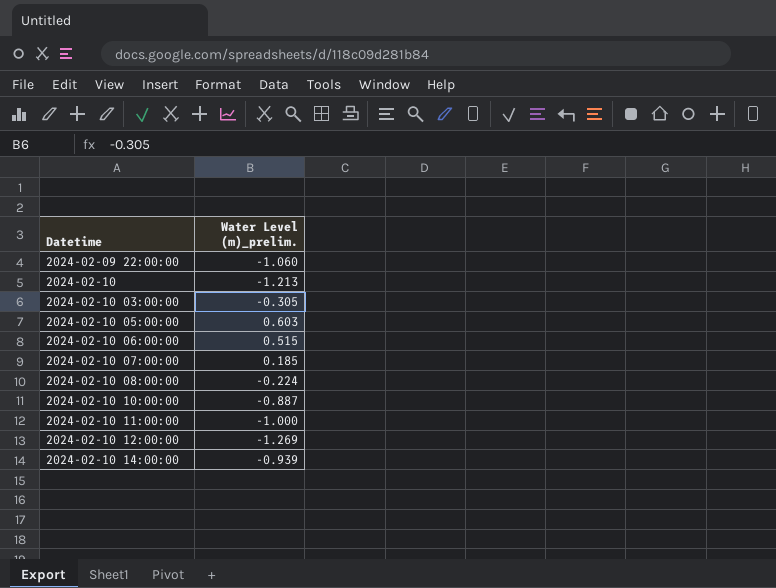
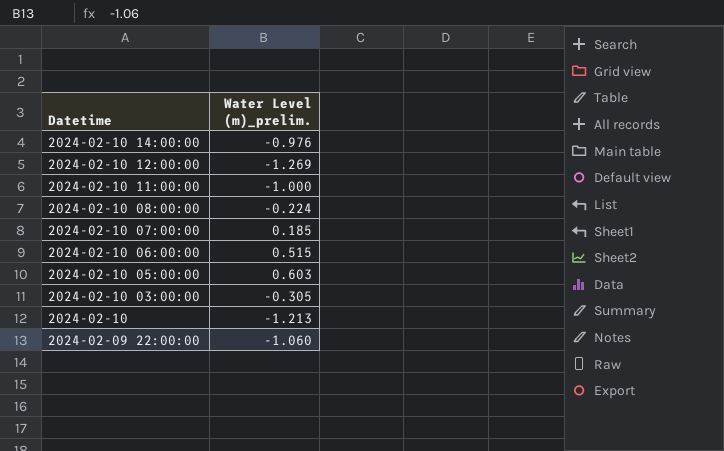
row order: Datetime ascending -> Datetime descending
row 2024-02-10 10:00:00: -0.887 -> none
2024-02-10 14:00:00 | Water Level (m)_prelim.: -0.939 -> -0.976

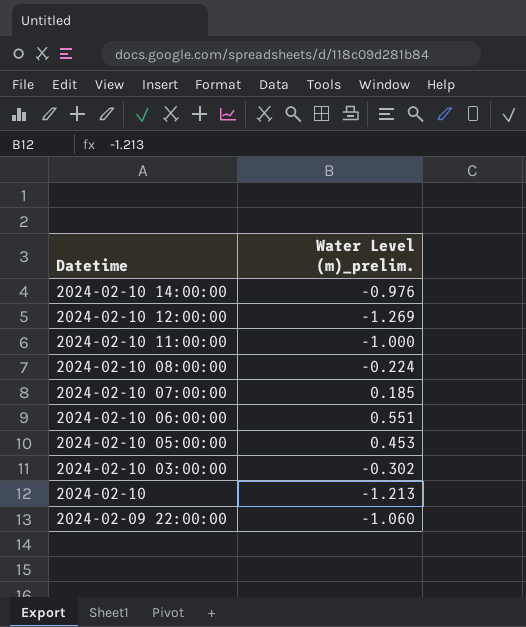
2024-02-10 06:00:00 | Water Level (m)_prelim.: 0.515 -> 0.551
2024-02-10 05:00:00 | Water Level (m)_prelim.: 0.603 -> 0.453
2024-02-10 03:00:00 | Water Level (m)_prelim.: -0.305 -> -0.302

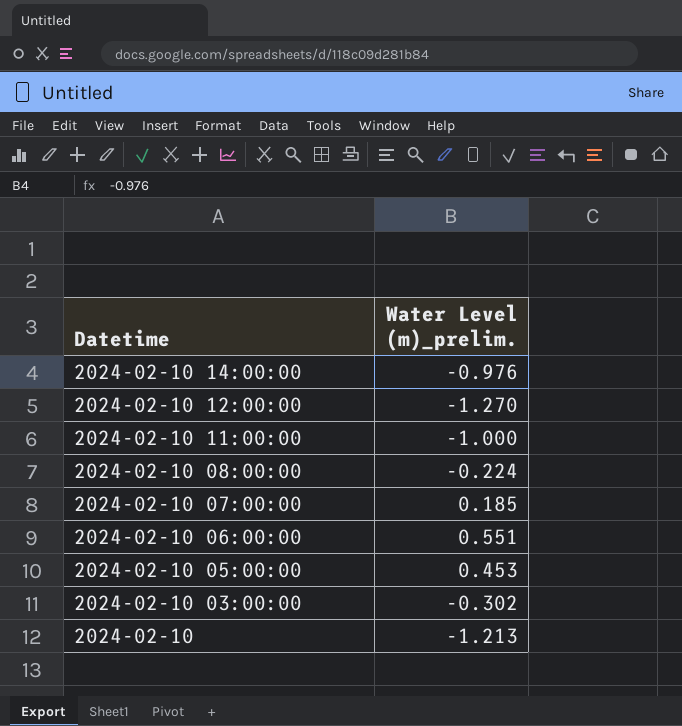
row 2024-02-09 22:00:00: -1.060 -> none
2024-02-10 12:00:00 | Water Level (m)_prelim.: -1.269 -> -1.270

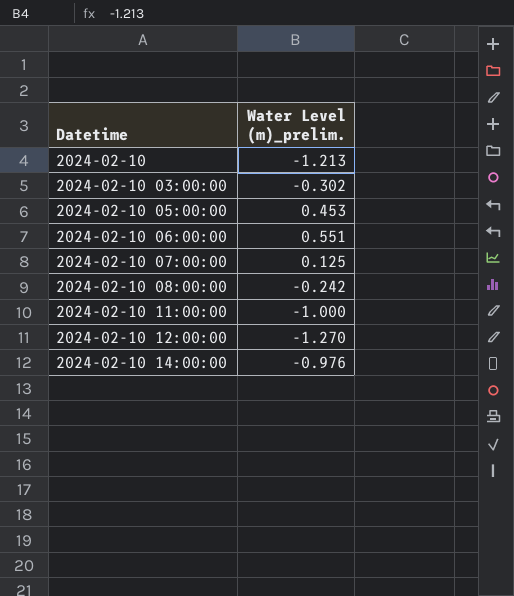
row order: Datetime descending -> Datetime ascending
2024-02-10 07:00:00 | Water Level (m)_prelim.: 0.185 -> 0.125
2024-02-10 08:00:00 | Water Level (m)_prelim.: -0.224 -> -0.242

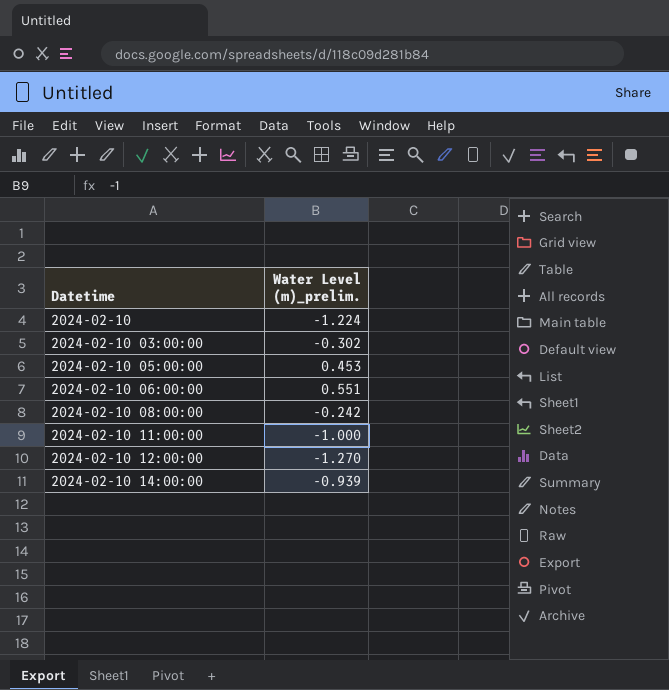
row 2024-02-10 07:00:00: 0.125 -> none
2024-02-10 | Water Level (m)_prelim.: -1.213 -> -1.224
2024-02-10 14:00:00 | Water Level (m)_prelim.: -0.976 -> -0.939

